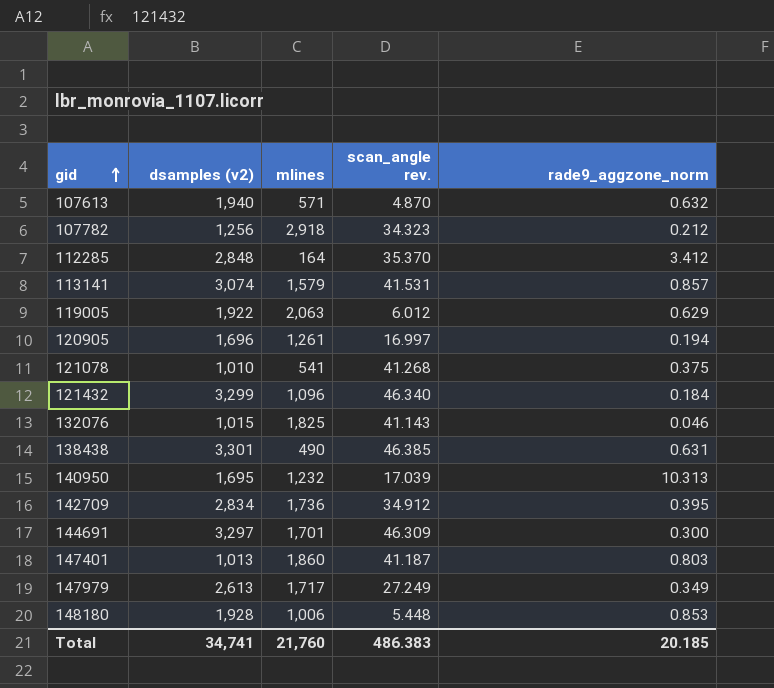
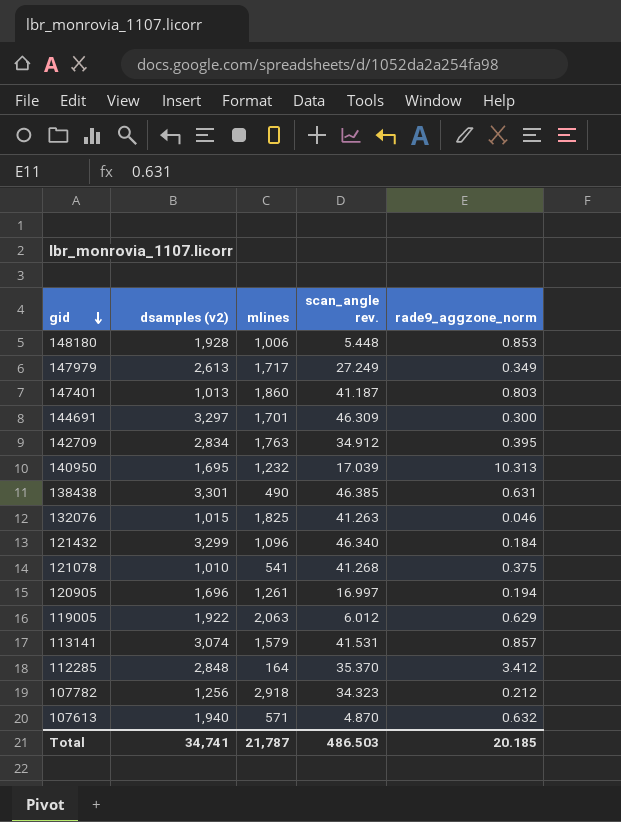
row order: gid ascending -> gid descending
142709 | mlines: 1,736 -> 1,763
132076 | scan_angle rev.: 41.143 -> 41.263
Total | mlines: 21,760 -> 21,787
Total | scan_angle rev.: 486.383 -> 486.503

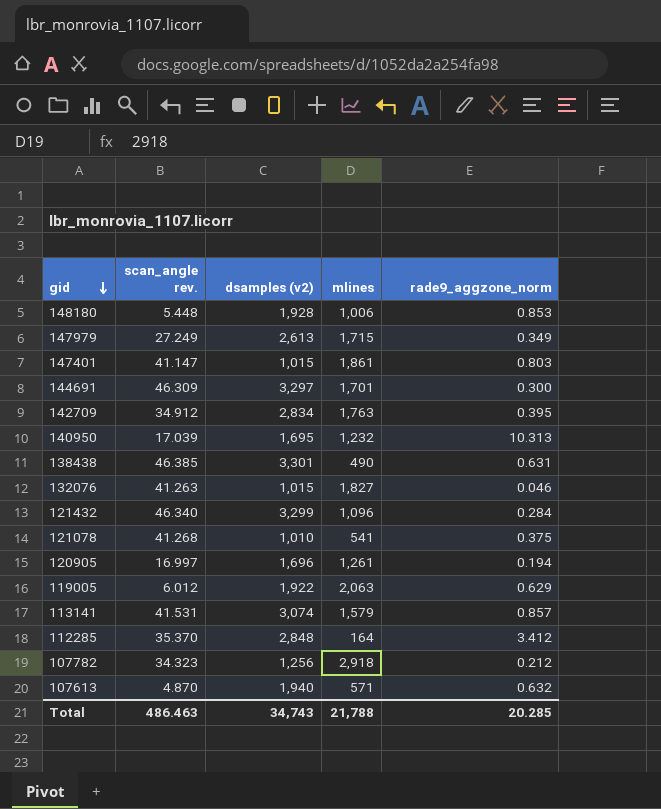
column scan_angle rev. | position: 4 -> 2
147979 | mlines: 1,717 -> 1,715
147401 | scan_angle rev.: 41.187 -> 41.147
147401 | dsamples (v2): 1,013 -> 1,015
147401 | mlines: 1,860 -> 1,861
132076 | mlines: 1,825 -> 1,827
121432 | rade9_aggzone_norm: 0.184 -> 0.284
Total | scan_angle rev.: 486.503 -> 486.463
Total | dsamples (v2): 34,741 -> 34,743
Total | mlines: 21,787 -> 21,788
Total | rade9_aggzone_norm: 20.185 -> 20.285

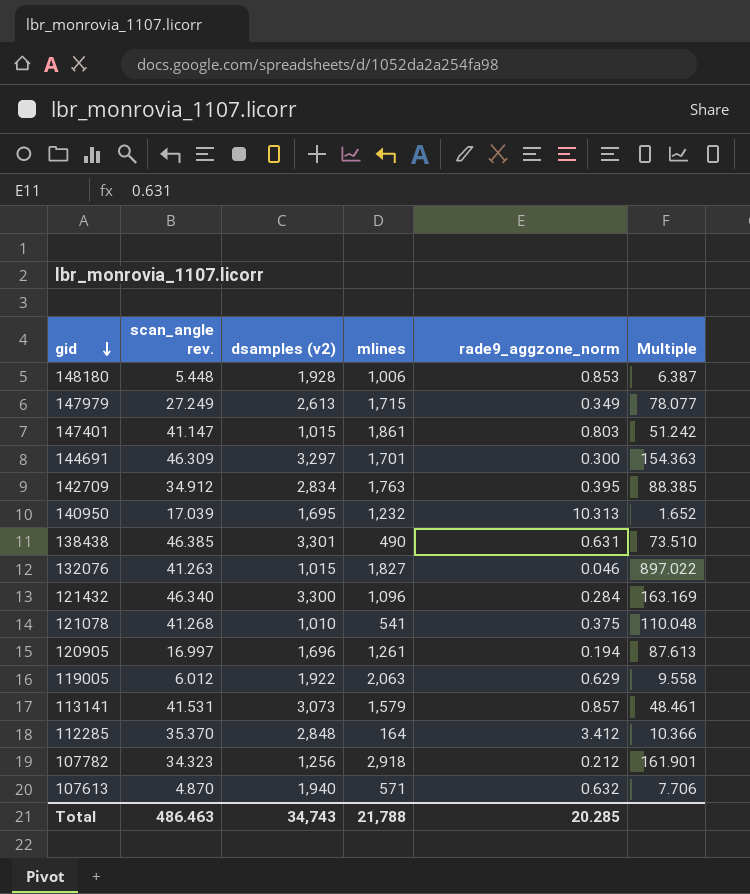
column Multiple | formula: none -> [scan_angle rev.] / [rade9_aggzone_norm]
121432 | dsamples (v2): 3,299 -> 3,300
113141 | dsamples (v2): 3,074 -> 3,073

